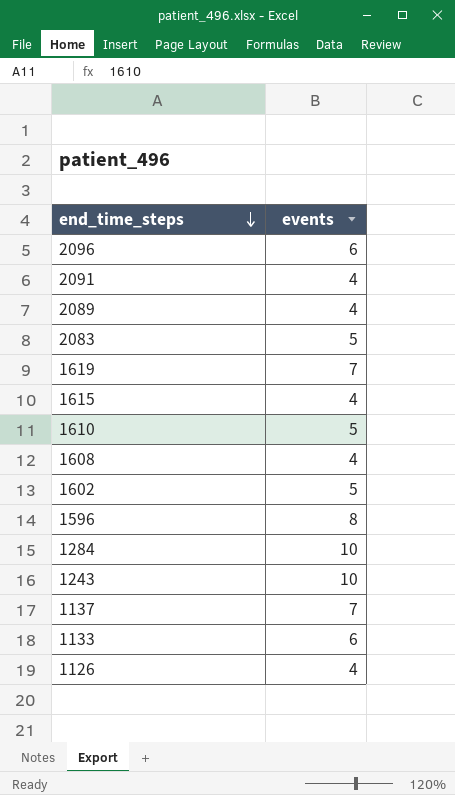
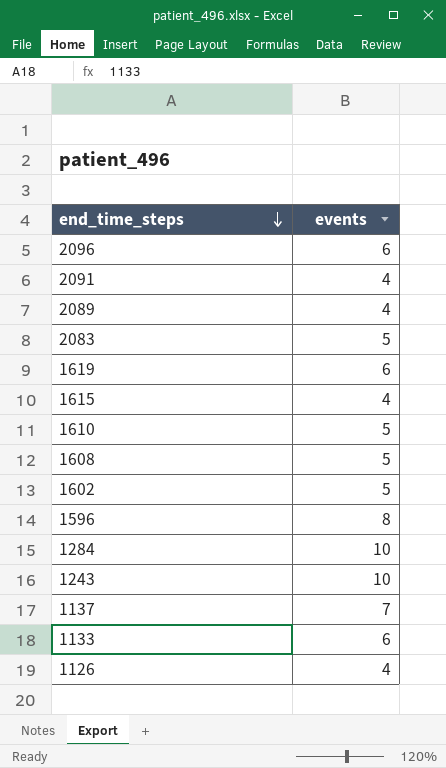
1619 | events: 7 -> 6
1608 | events: 4 -> 5

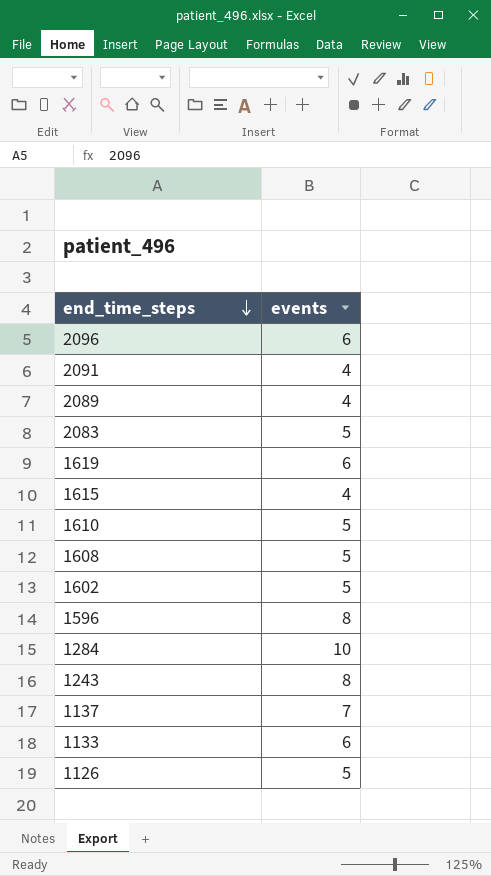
1243 | events: 10 -> 8
1126 | events: 4 -> 5

